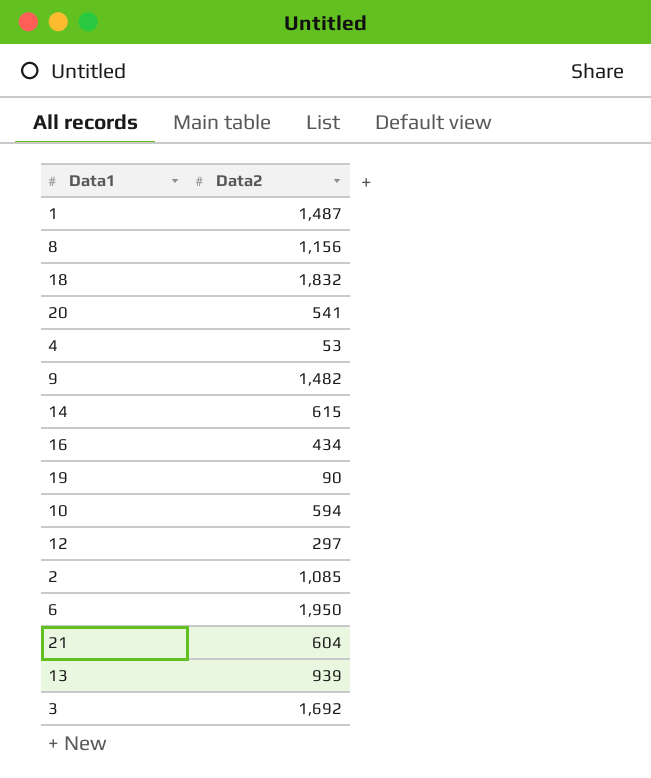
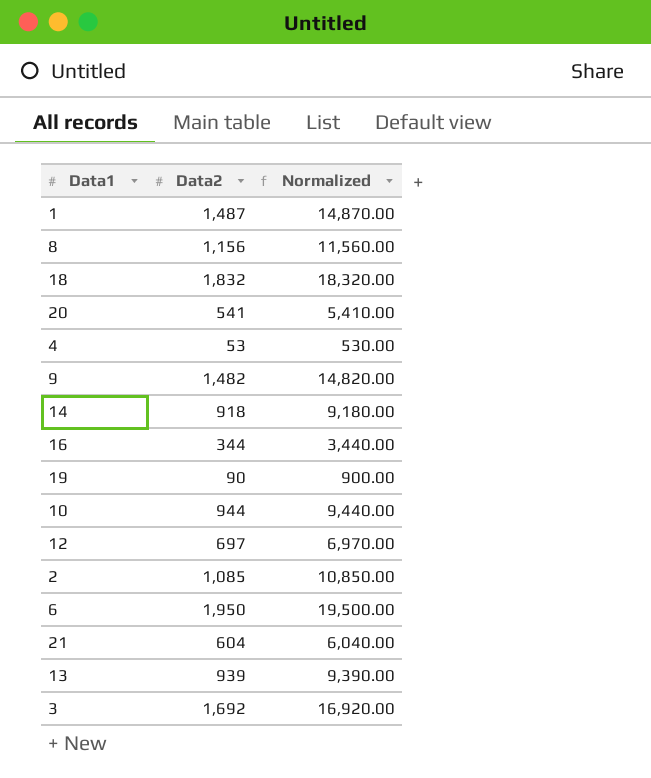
column Normalized | formula: none -> [Data2] * 10
14 | Data2: 615 -> 918
16 | Data2: 434 -> 344
10 | Data2: 594 -> 944
12 | Data2: 297 -> 697

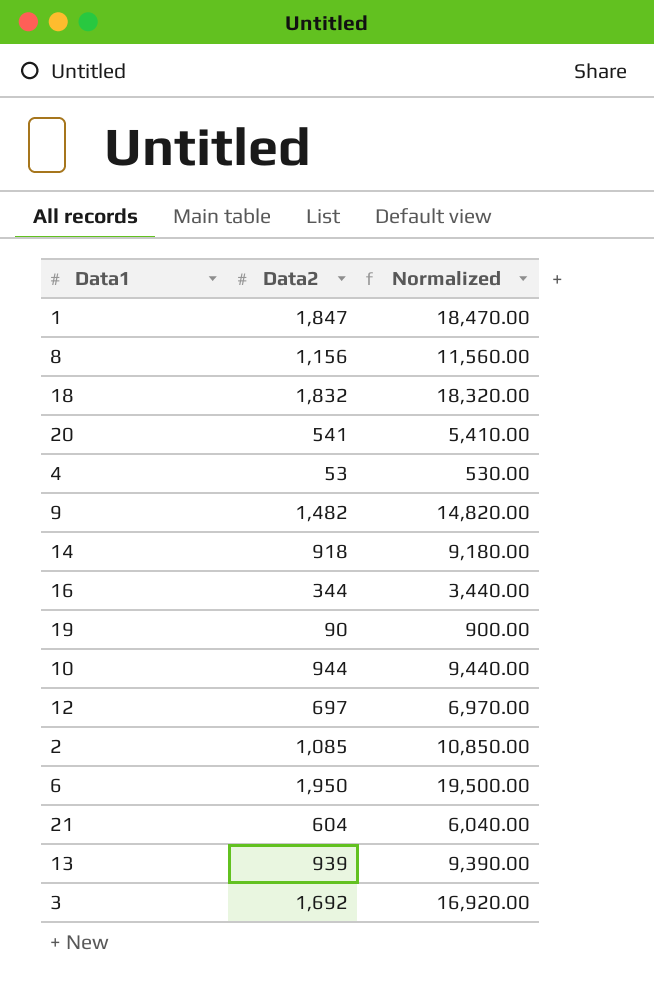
1 | Data2: 1,487 -> 1,847
1 | Normalized: 14,870.00 -> 18,470.00

